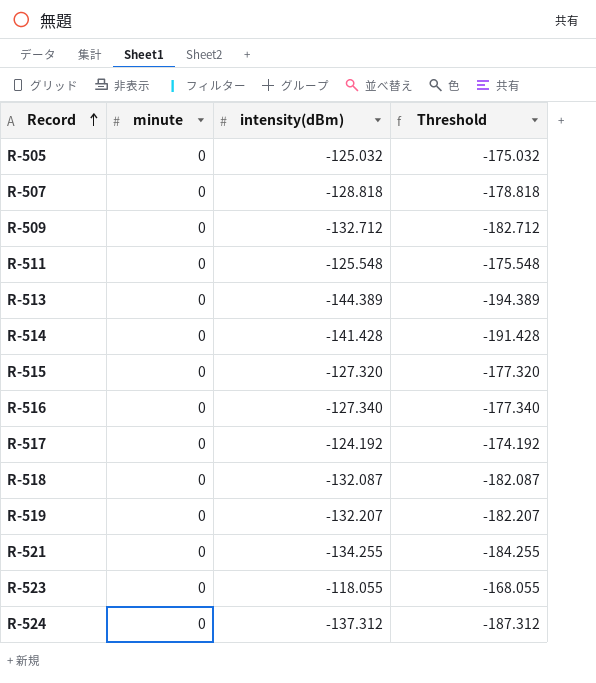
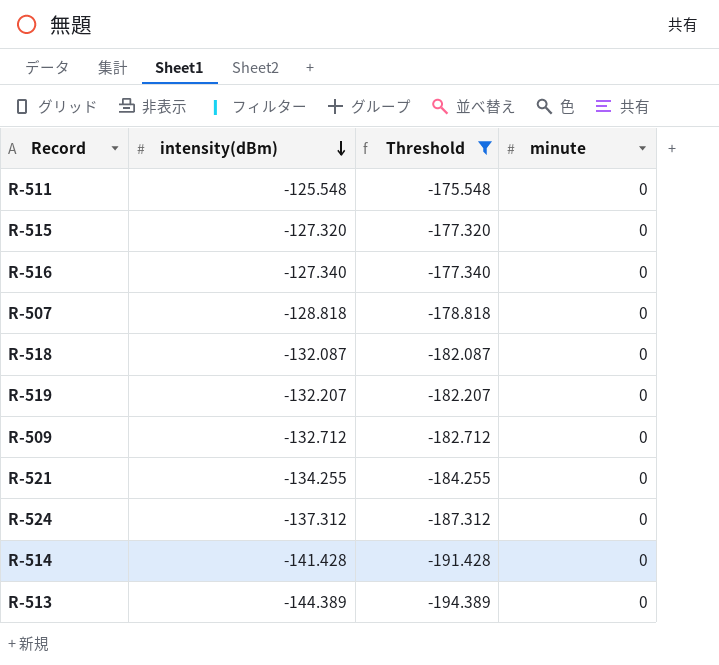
filter: none -> Threshold <= -175.548
row order: Record ascending -> intensity(dBm) descending
column minute | position: 2 -> 4

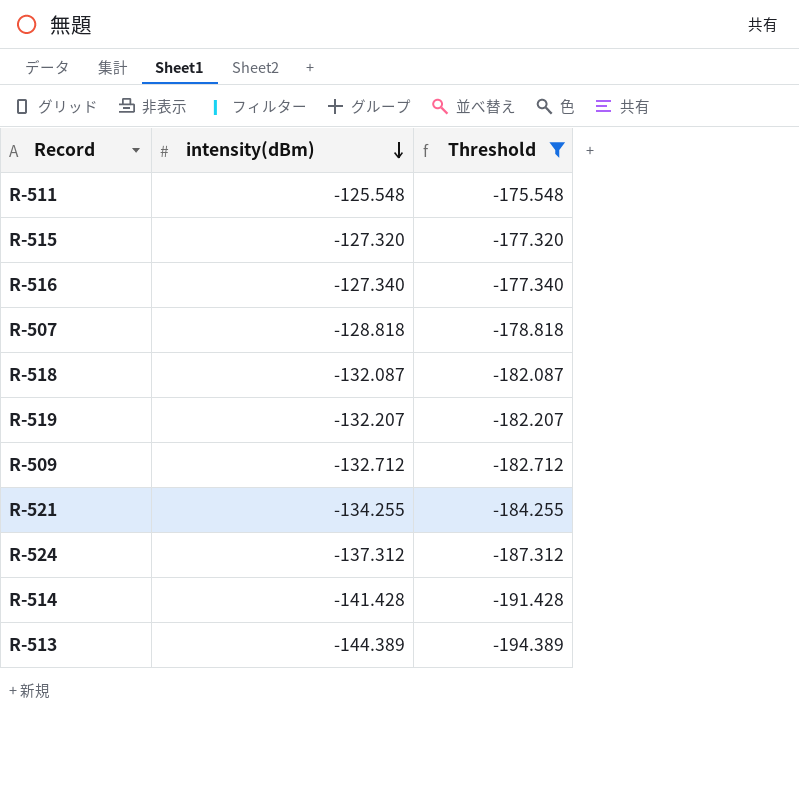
column minute | position: 4 -> none

